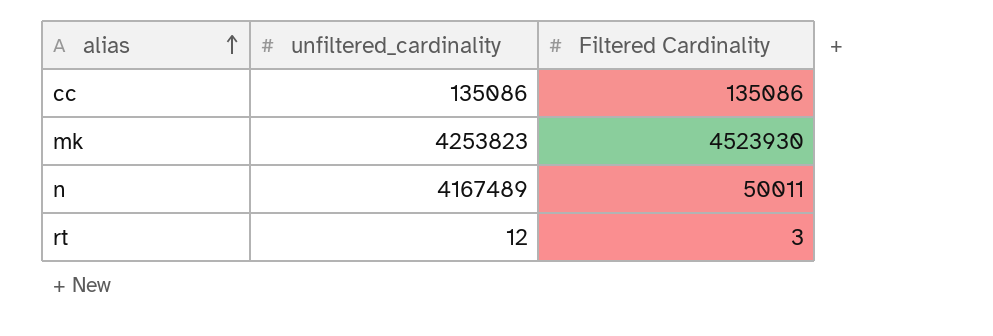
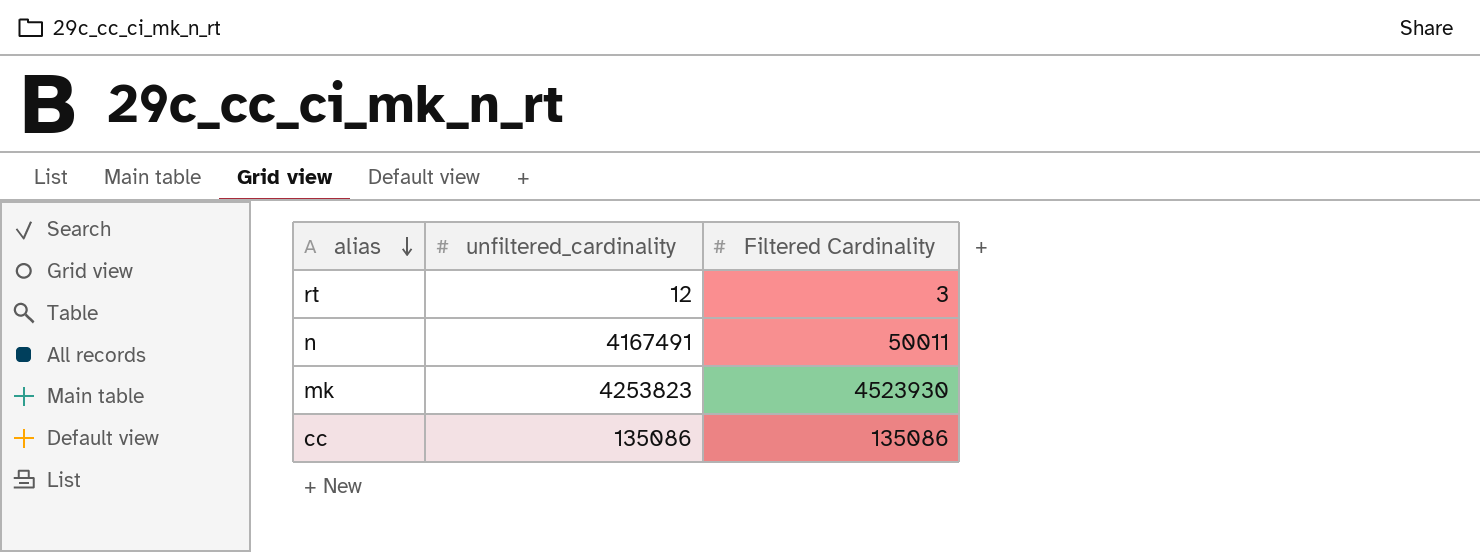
row order: alias ascending -> alias descending
n | unfiltered_cardinality: 4167489 -> 4167491

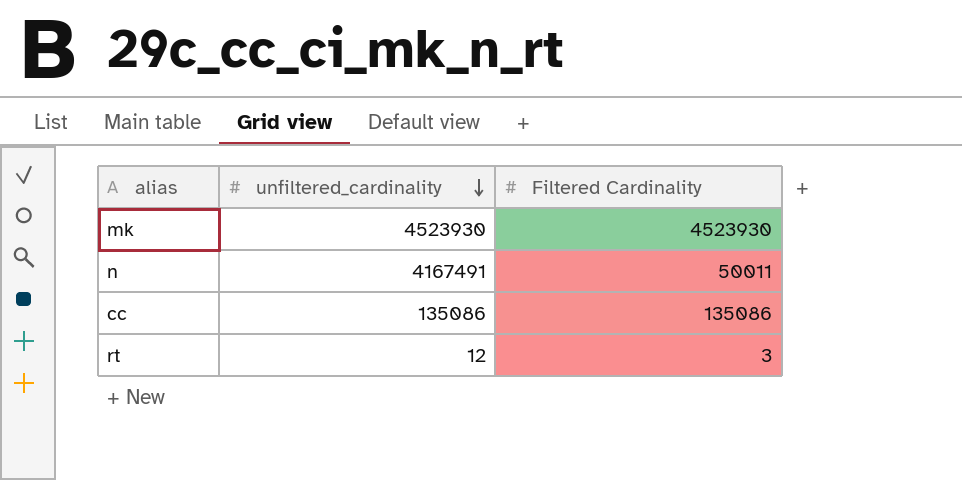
row order: alias descending -> unfiltered_cardinality descending
mk | unfiltered_cardinality: 4253823 -> 4523930

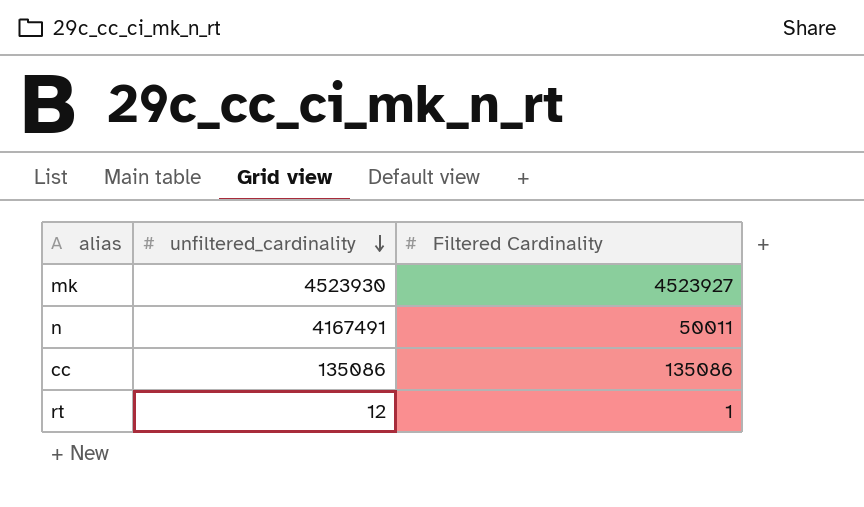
mk | Filtered Cardinality: 4523930 -> 4523927
rt | Filtered Cardinality: 3 -> 1

